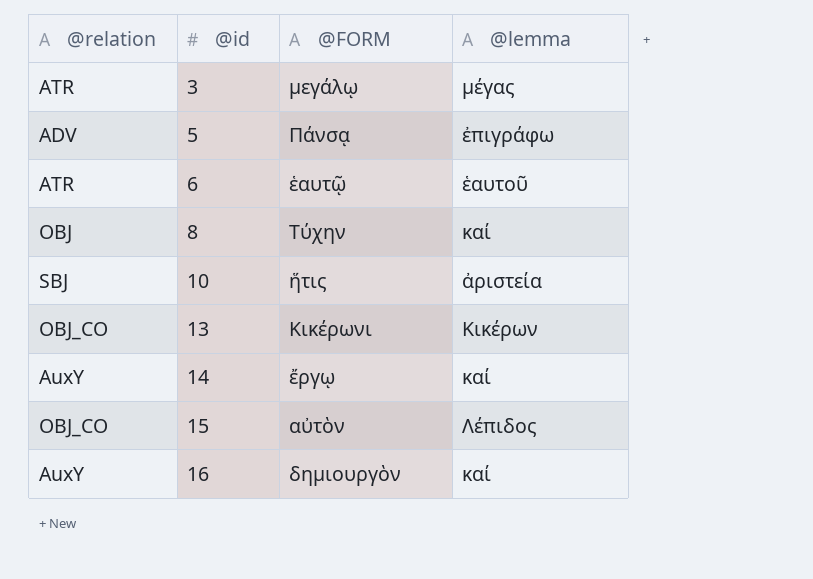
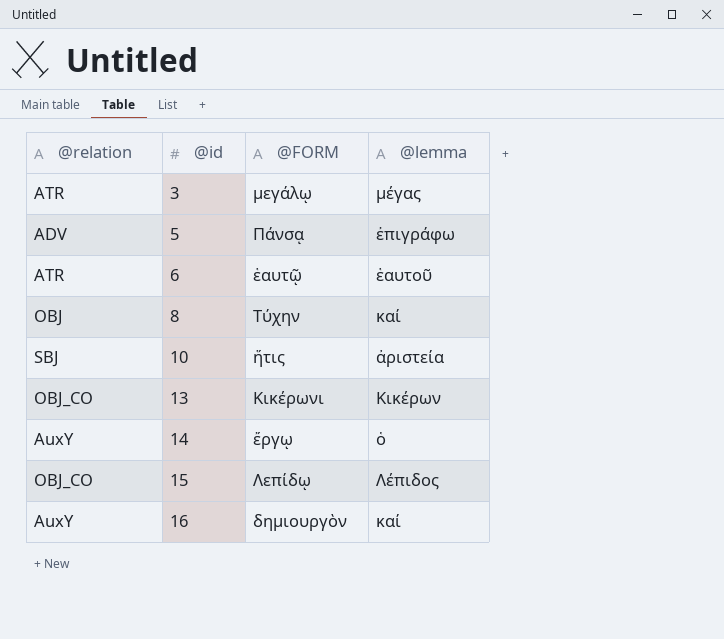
14 | @lemma: καί -> ὁ
15 | @FORM: αὐτὸν -> Λεπίδῳ

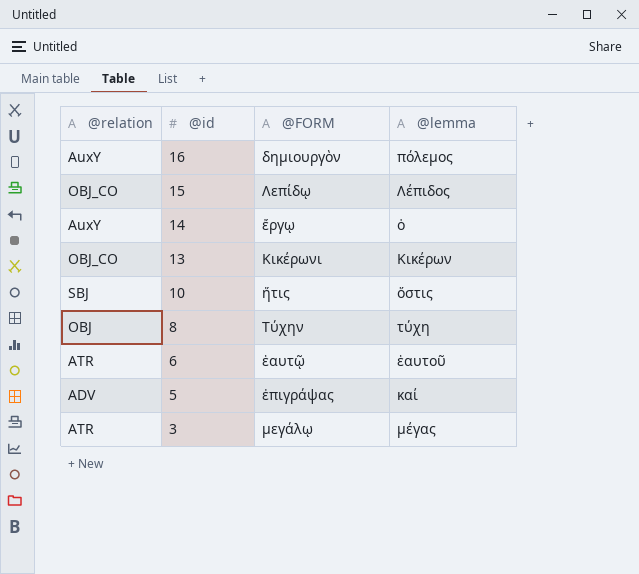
row order: @id ascending -> @id descending
16 | @lemma: καί -> πόλεμος
10 | @lemma: ἀριστεία -> ὅστις
8 | @lemma: καί -> τύχη
5 | @FORM: Πάνσᾳ -> ἐπιγράψας
5 | @lemma: ἐπιγράφω -> καί

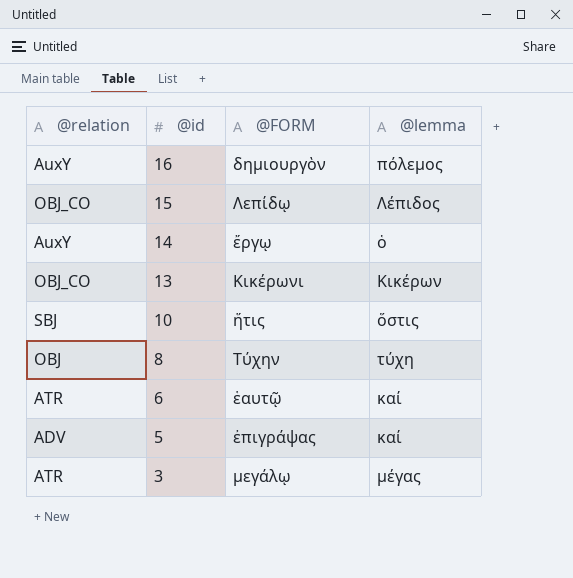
6 | @lemma: ἑαυτοῦ -> καί

